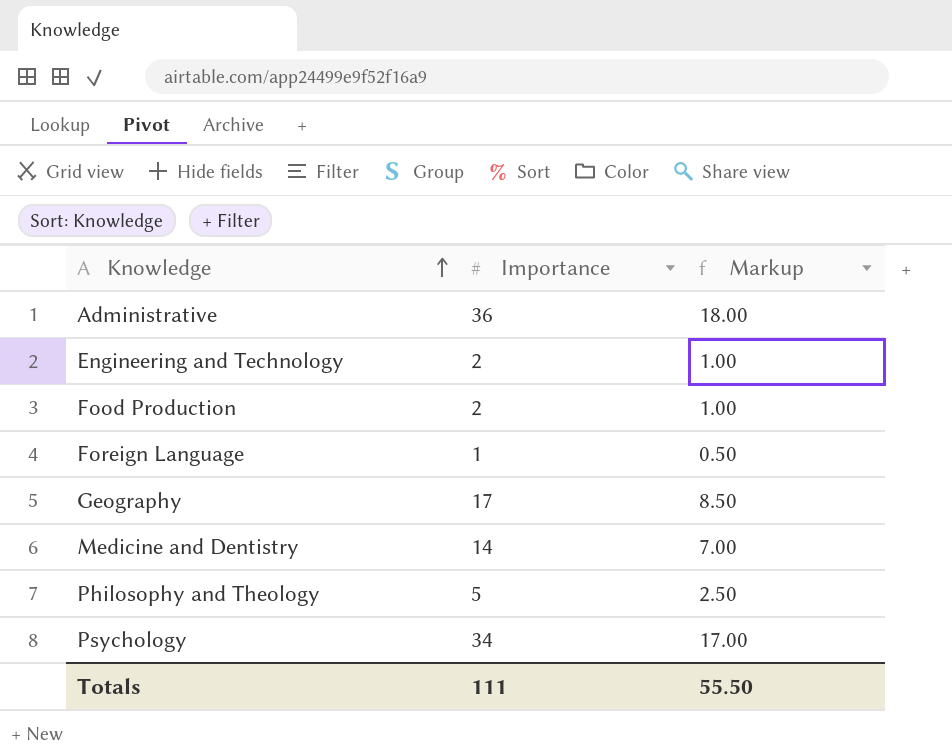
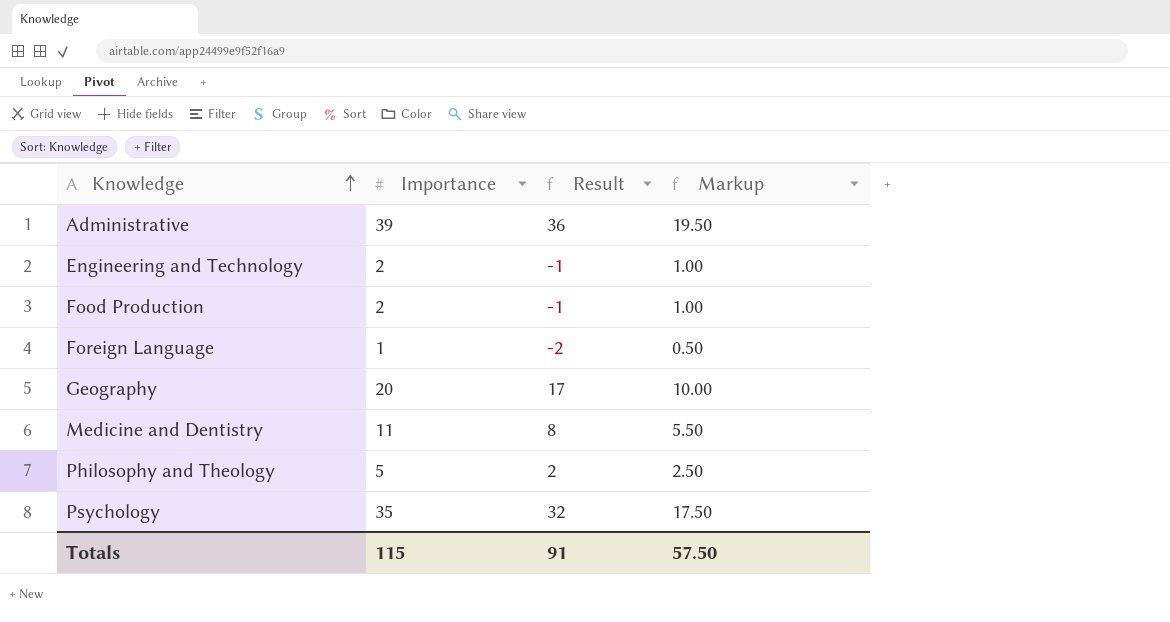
column Result | formula: none -> [Importance] - 3
Administrative | Importance: 36 -> 39
Administrative | Markup: 18.00 -> 19.50
Geography | Importance: 17 -> 20
Geography | Markup: 8.50 -> 10.00
Medicine and Dentistry | Importance: 14 -> 11
Medicine and Dentistry | Markup: 7.00 -> 5.50
Psychology | Importance: 34 -> 35
Psychology | Markup: 17.00 -> 17.50
Totals | Importance: 111 -> 115
Totals | Markup: 55.50 -> 57.50

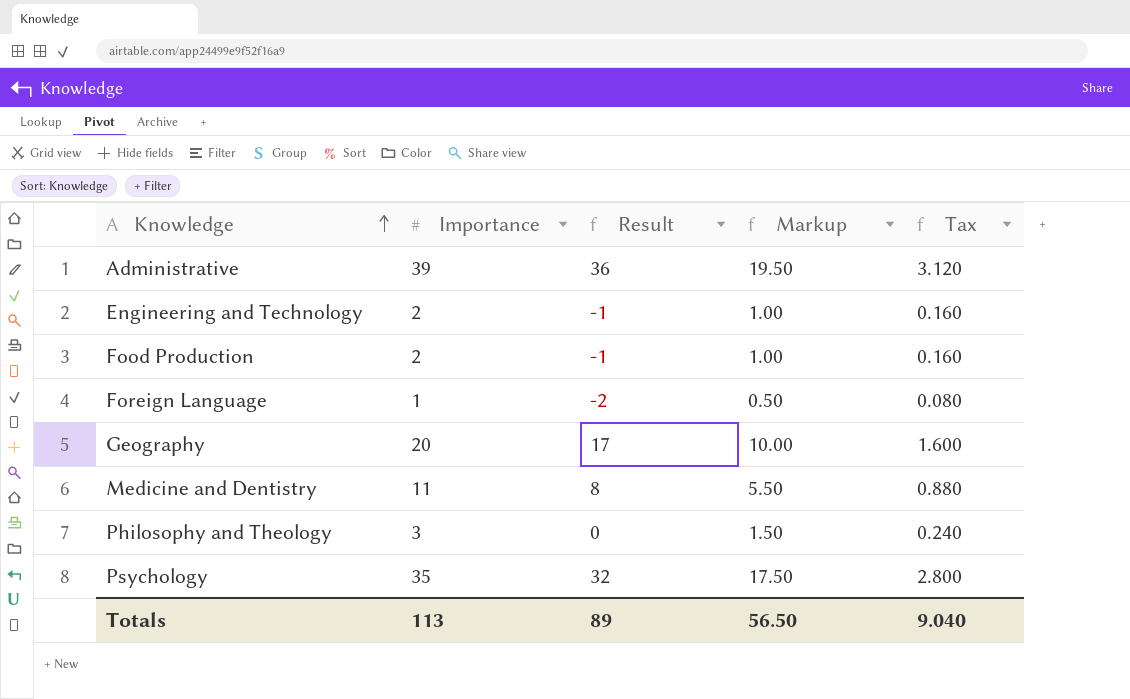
column Tax | formula: none -> [Importance] * 0.08
Philosophy and Theology | Importance: 5 -> 3
Philosophy and Theology | Result: 2 -> 0
Philosophy and Theology | Markup: 2.50 -> 1.50
Totals | Importance: 115 -> 113
Totals | Result: 91 -> 89
Totals | Markup: 57.50 -> 56.50

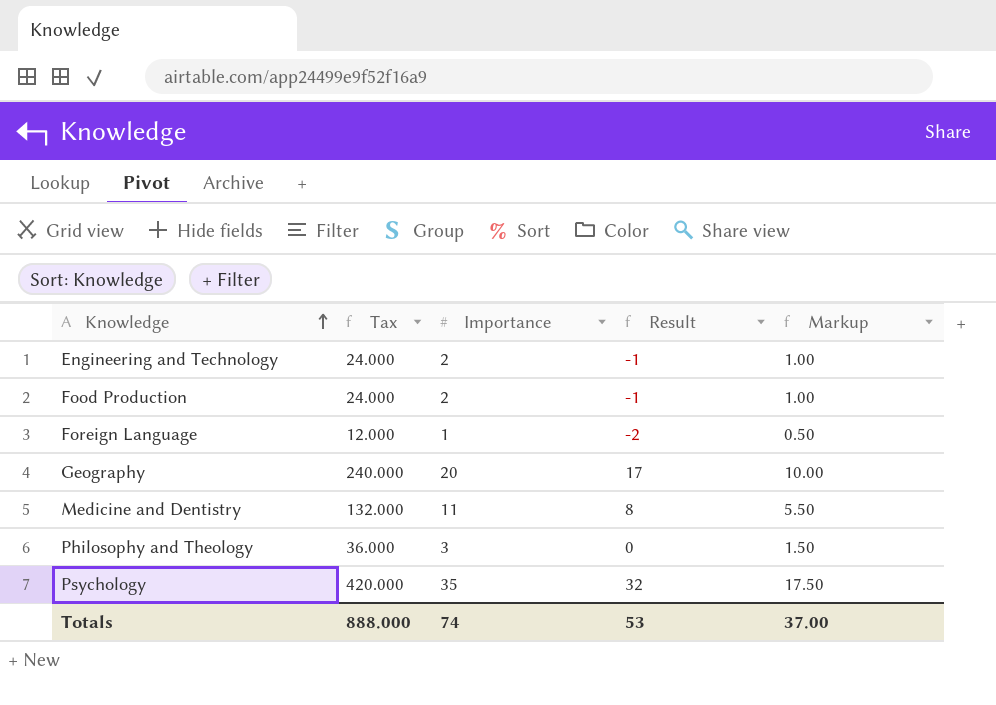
column Tax | formula: [Importance] * 0.08 -> [Importance] * 12
column Tax | position: 5 -> 2
row Administrative: 39 | 36 | 19.50 | 3.120 -> none
Totals | Tax: 9.040 -> 888.000
Totals | Importance: 113 -> 74
Totals | Result: 89 -> 53
Totals | Markup: 56.50 -> 37.00

